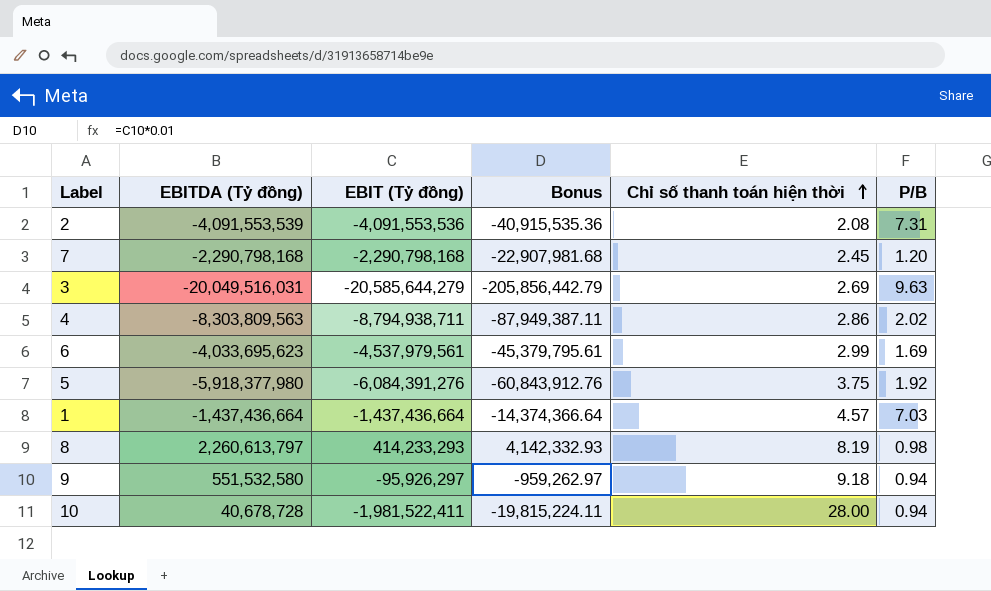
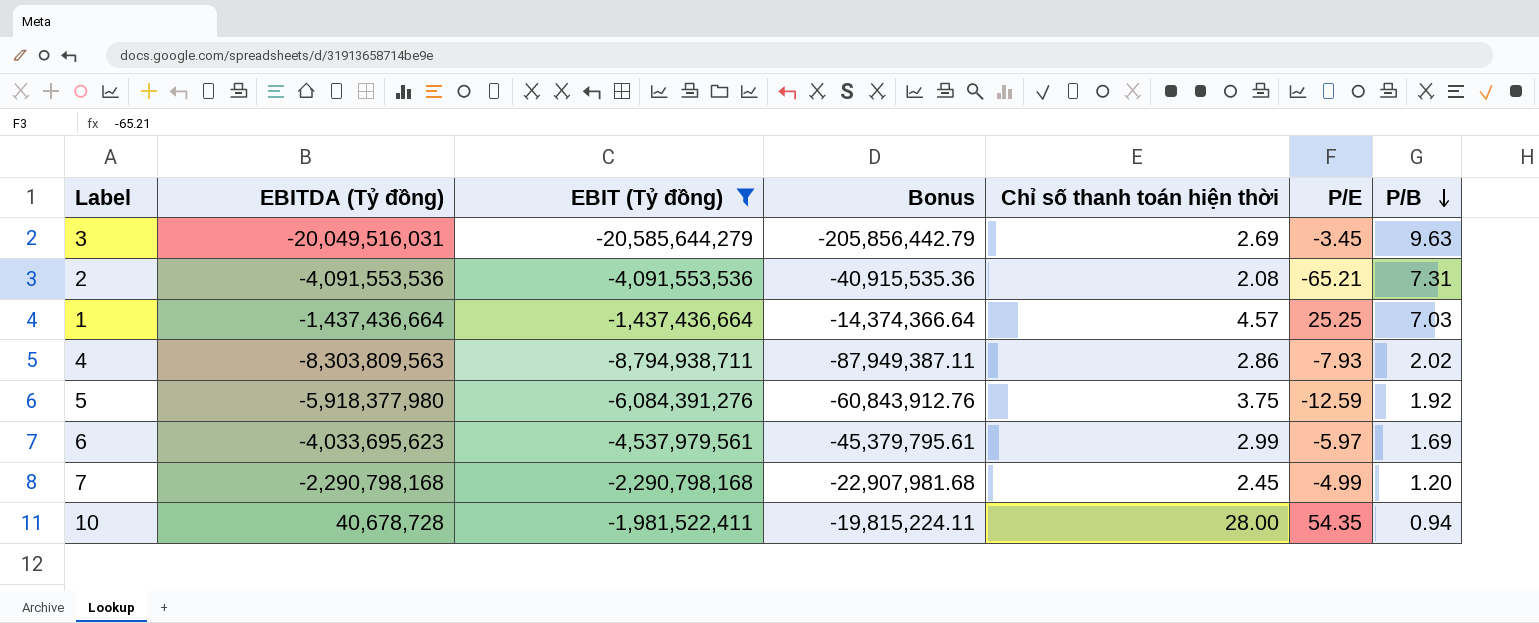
filter: none -> EBIT (Tỷ đồng) <= -1,437,436,664
row order: Chỉ số thanh toán hiện thời ascending -> P/B descending
column P/E | position: none -> 6
2 | EBITDA (Tỷ đồng): -4,091,553,539 -> -4,091,553,536

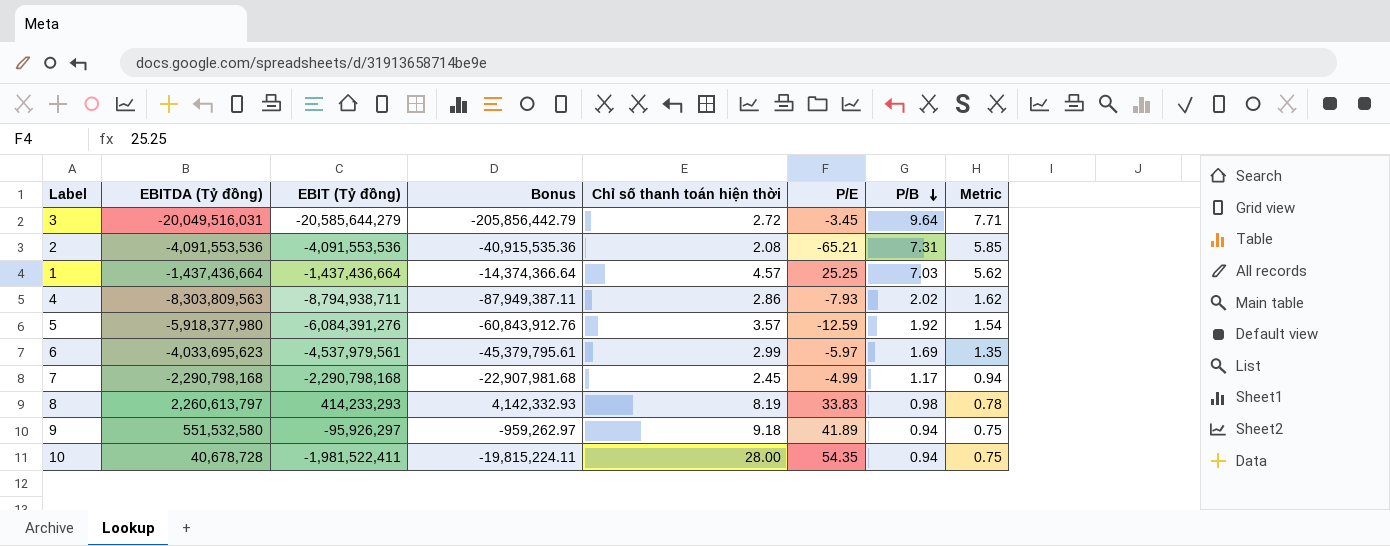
filter: EBIT (Tỷ đồng) <= -1,437,436,664 -> none
column Metric | formula: none -> [P/B] * 0.8
3 | Chỉ số thanh toán hiện thời: 2.69 -> 2.72
3 | P/B: 9.63 -> 9.64
5 | Chỉ số thanh toán hiện thời: 3.75 -> 3.57
7 | P/B: 1.20 -> 1.17

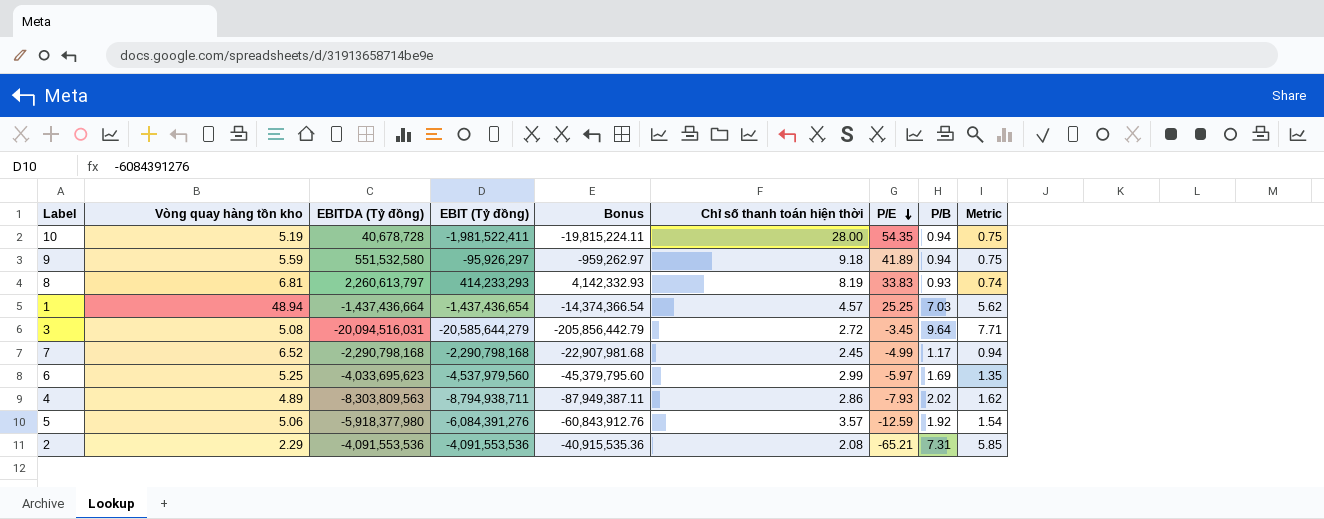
row order: P/B descending -> P/E descending
column Vòng quay hàng tồn kho | position: none -> 2
8 | P/B: 0.98 -> 0.93
8 | Metric: 0.78 -> 0.74
1 | EBIT (Tỷ đồng): -1,437,436,664 -> -1,437,436,654
1 | Bonus: -14,374,366.64 -> -14,374,366.54
3 | EBITDA (Tỷ đồng): -20,049,516,031 -> -20,094,516,031
6 | EBIT (Tỷ đồng): -4,537,979,561 -> -4,537,979,560
6 | Bonus: -45,379,795.61 -> -45,379,795.60

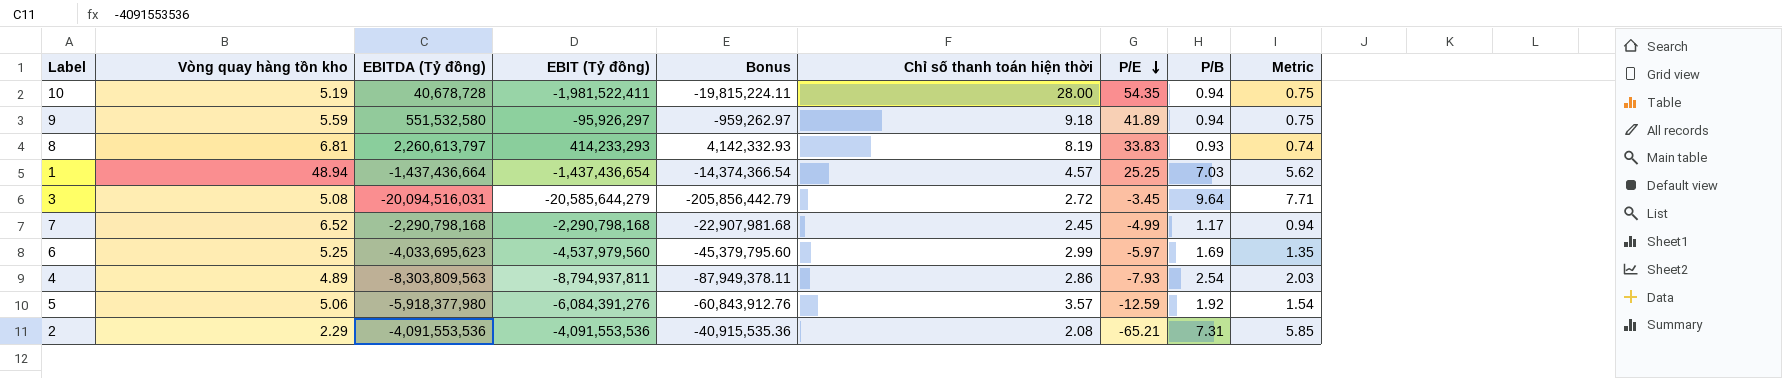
4 | EBIT (Tỷ đồng): -8,794,938,711 -> -8,794,937,811
4 | Bonus: -87,949,387.11 -> -87,949,378.11
4 | P/B: 2.02 -> 2.54
4 | Metric: 1.62 -> 2.03

